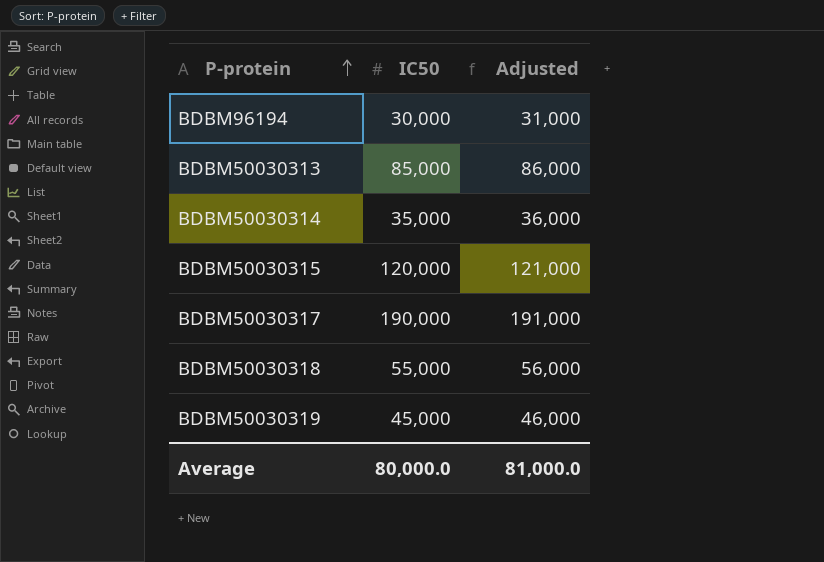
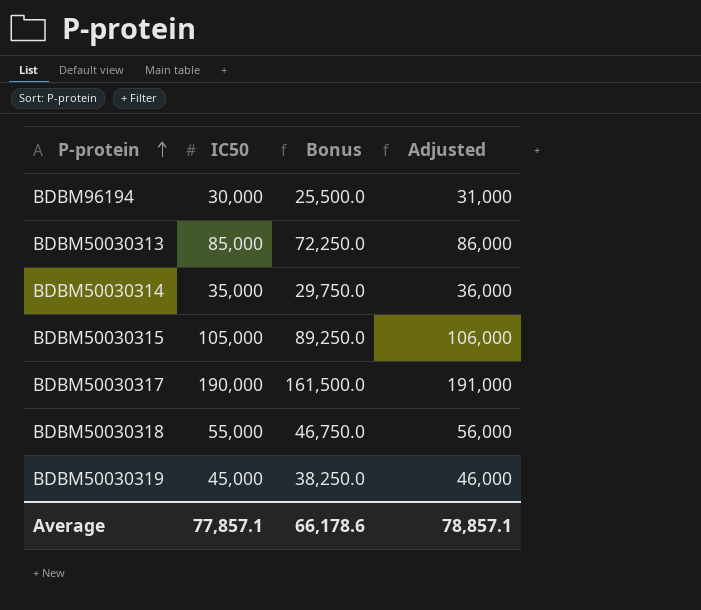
column Bonus | formula: none -> [IC50] * 0.85
BDBM50030315 | IC50: 120,000 -> 105,000
BDBM50030315 | Adjusted: 121,000 -> 106,000
Average | IC50: 80,000.0 -> 77,857.1
Average | Adjusted: 81,000.0 -> 78,857.1

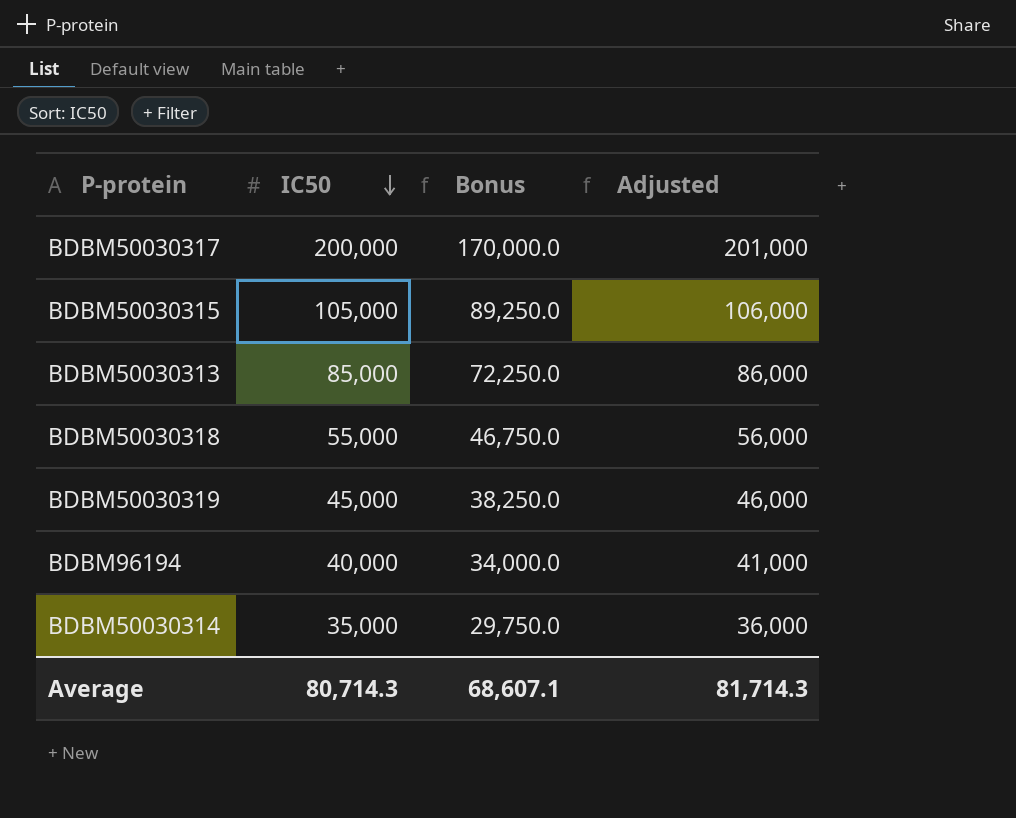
row order: P-protein ascending -> IC50 descending
BDBM50030317 | IC50: 190,000 -> 200,000
BDBM50030317 | Bonus: 161,500.0 -> 170,000.0
BDBM50030317 | Adjusted: 191,000 -> 201,000
BDBM96194 | IC50: 30,000 -> 40,000
BDBM96194 | Bonus: 25,500.0 -> 34,000.0
BDBM96194 | Adjusted: 31,000 -> 41,000
Average | IC50: 77,857.1 -> 80,714.3
Average | Bonus: 66,178.6 -> 68,607.1
Average | Adjusted: 78,857.1 -> 81,714.3

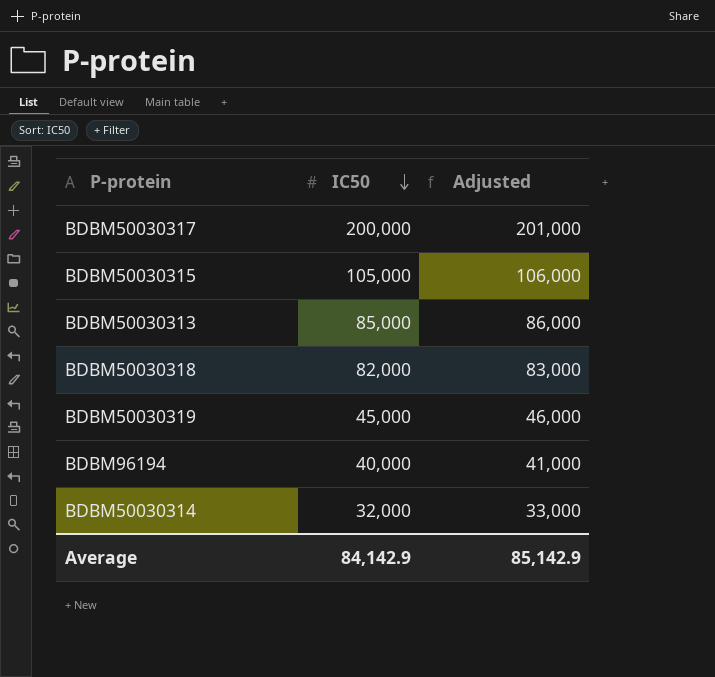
column Bonus | formula: [IC50] * 0.85 -> none
BDBM50030318 | IC50: 55,000 -> 82,000
BDBM50030318 | Adjusted: 56,000 -> 83,000
BDBM50030314 | IC50: 35,000 -> 32,000
BDBM50030314 | Adjusted: 36,000 -> 33,000
Average | IC50: 80,714.3 -> 84,142.9
Average | Adjusted: 81,714.3 -> 85,142.9

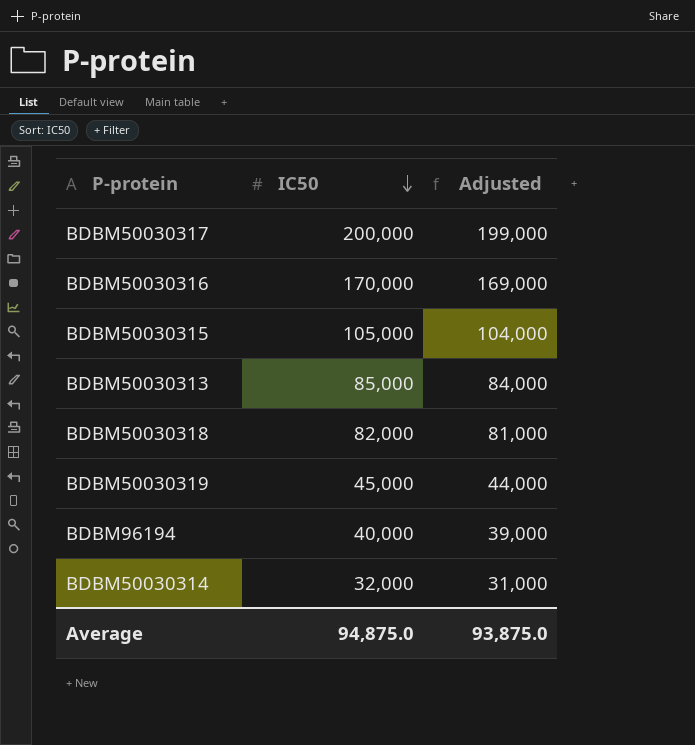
column Adjusted | formula: [IC50] + 1000 -> [IC50] - 1000
row BDBM50030316: none -> 170,000 | 169,000
Average | IC50: 84,142.9 -> 94,875.0
Average | Adjusted: 85,142.9 -> 93,875.0

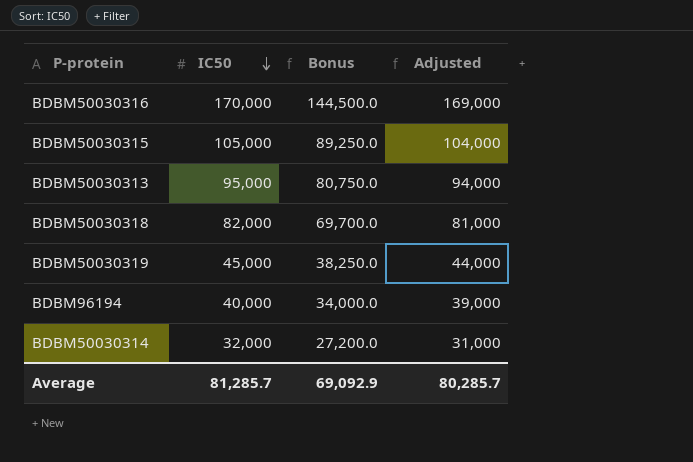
column Bonus | formula: none -> [IC50] * 0.85
row BDBM50030317: 200,000 | 199,000 -> none
BDBM50030313 | IC50: 85,000 -> 95,000
BDBM50030313 | Adjusted: 84,000 -> 94,000
Average | IC50: 94,875.0 -> 81,285.7
Average | Adjusted: 93,875.0 -> 80,285.7

